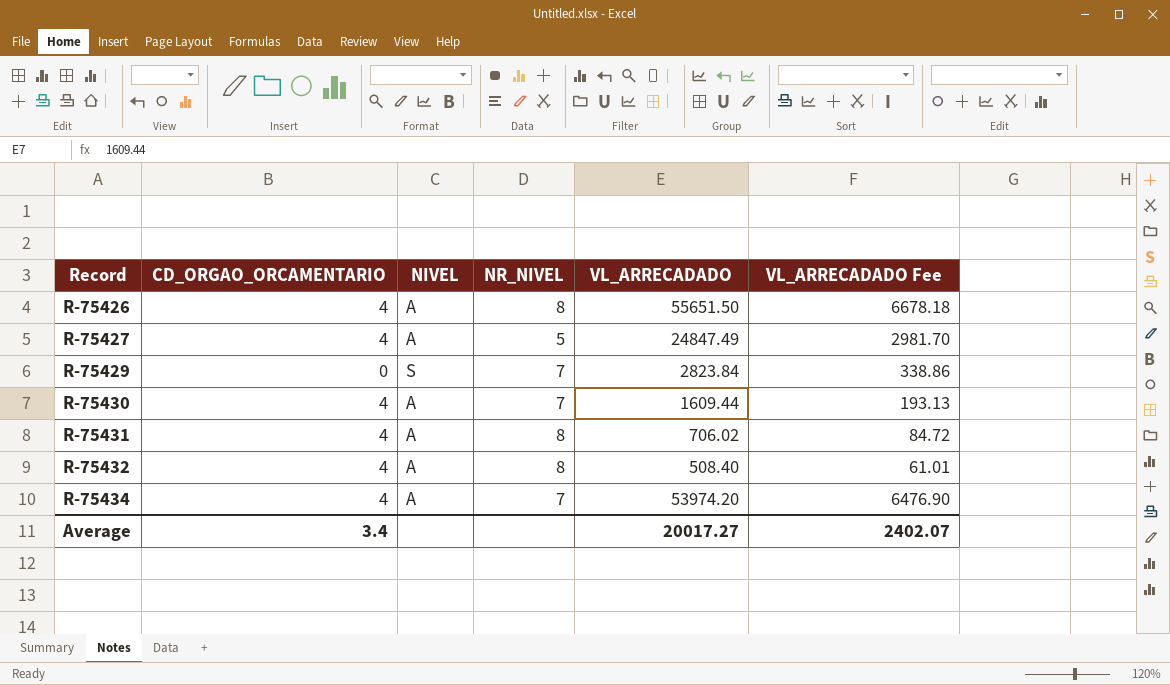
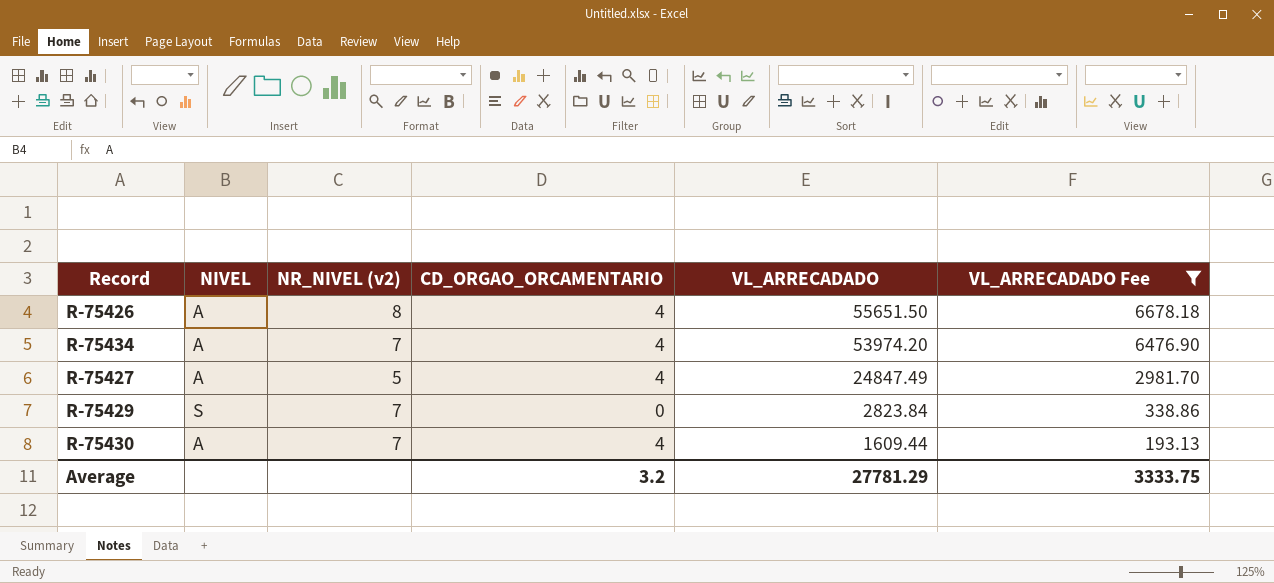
filter: none -> VL_ARRECADADO Fee >= 193.13
row order: Record ascending -> VL_ARRECADADO descending
column name: NR_NIVEL -> NR_NIVEL (v2)
column CD_ORGAO_ORCAMENTARIO | position: 2 -> 4
Average | CD_ORGAO_ORCAMENTARIO: 3.4 -> 3.2
Average | VL_ARRECADADO: 20017.27 -> 27781.29
Average | VL_ARRECADADO Fee: 2402.07 -> 3333.75

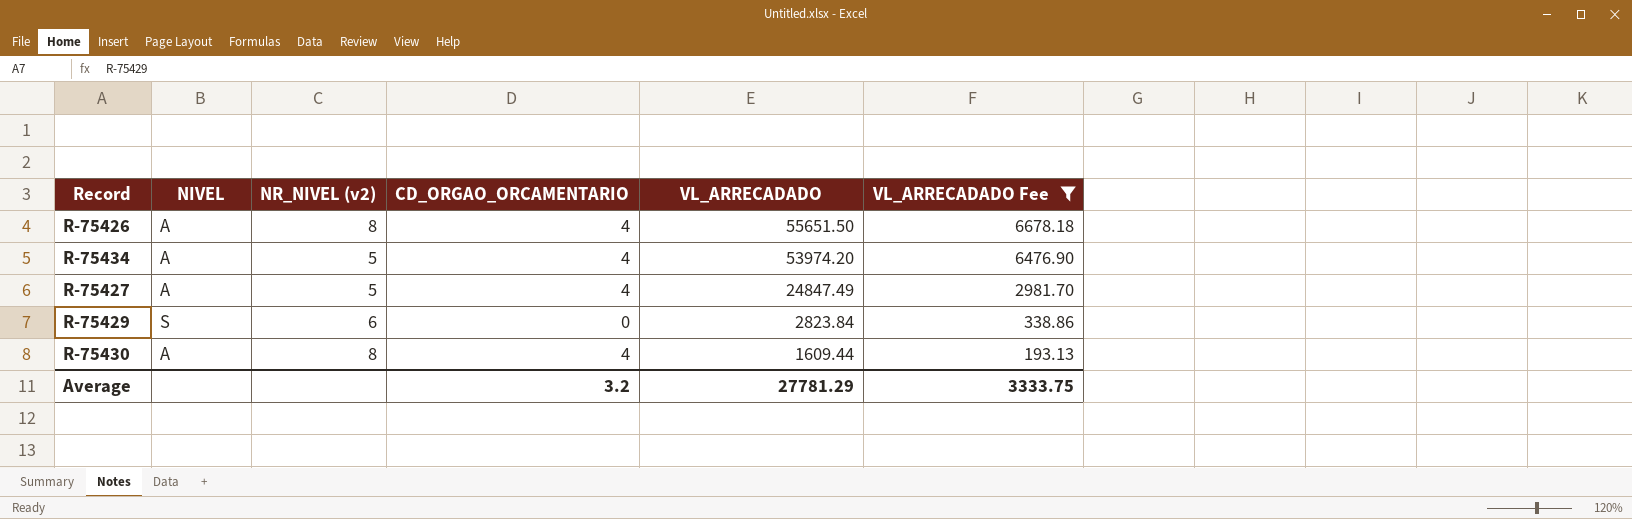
R-75434 | NR_NIVEL (v2): 7 -> 5
R-75429 | NR_NIVEL (v2): 7 -> 6
R-75430 | NR_NIVEL (v2): 7 -> 8

